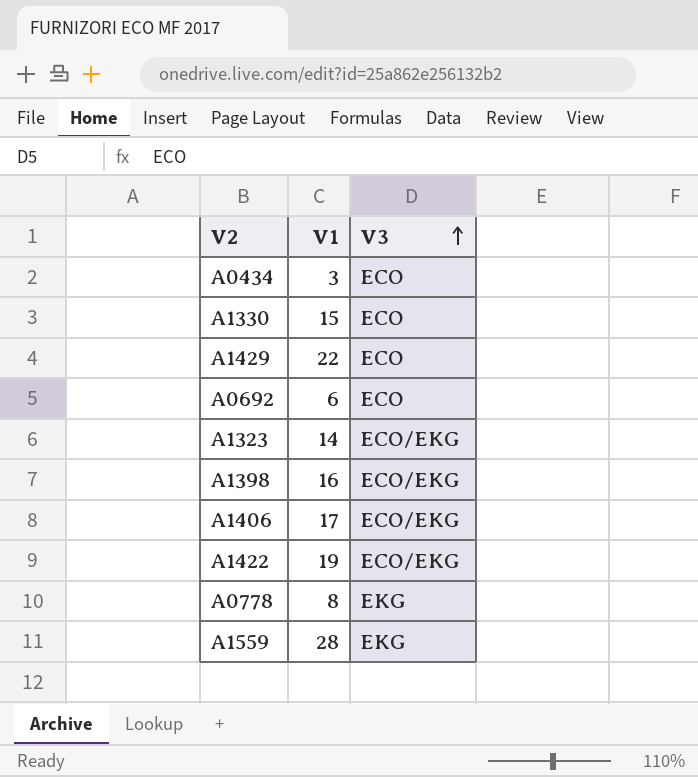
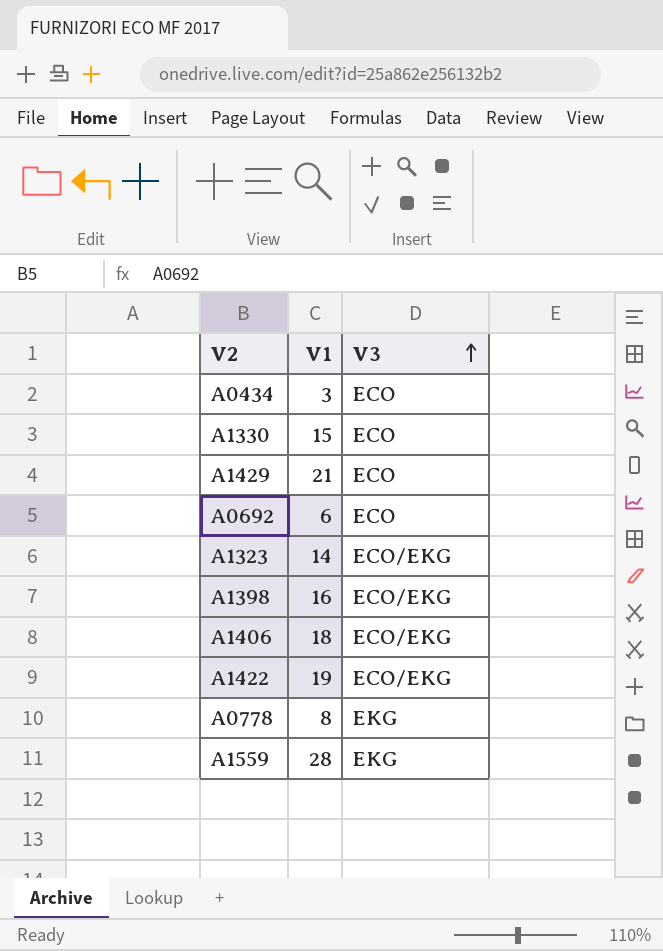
A1429 | V1: 22 -> 21
A1406 | V1: 17 -> 18

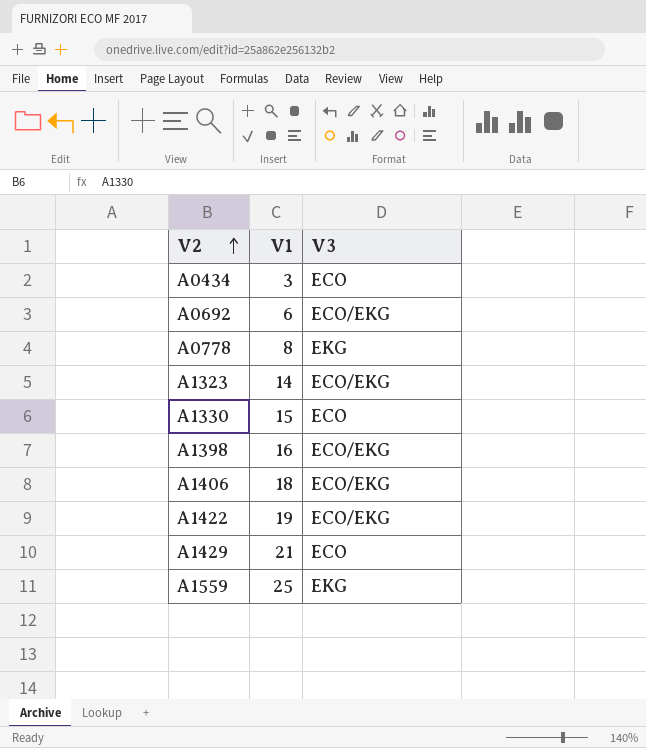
row order: V3 ascending -> V2 ascending
A0692 | V3: ECO -> ECO/EKG
A1559 | V1: 28 -> 25

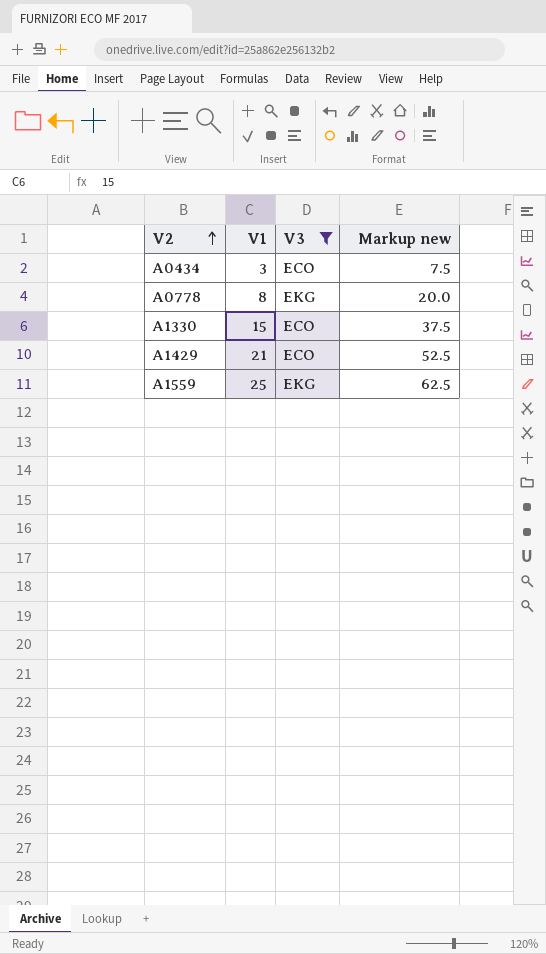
filter: none -> V3 != ECO/EKG
column Markup new | formula: none -> [V1] * 2.5

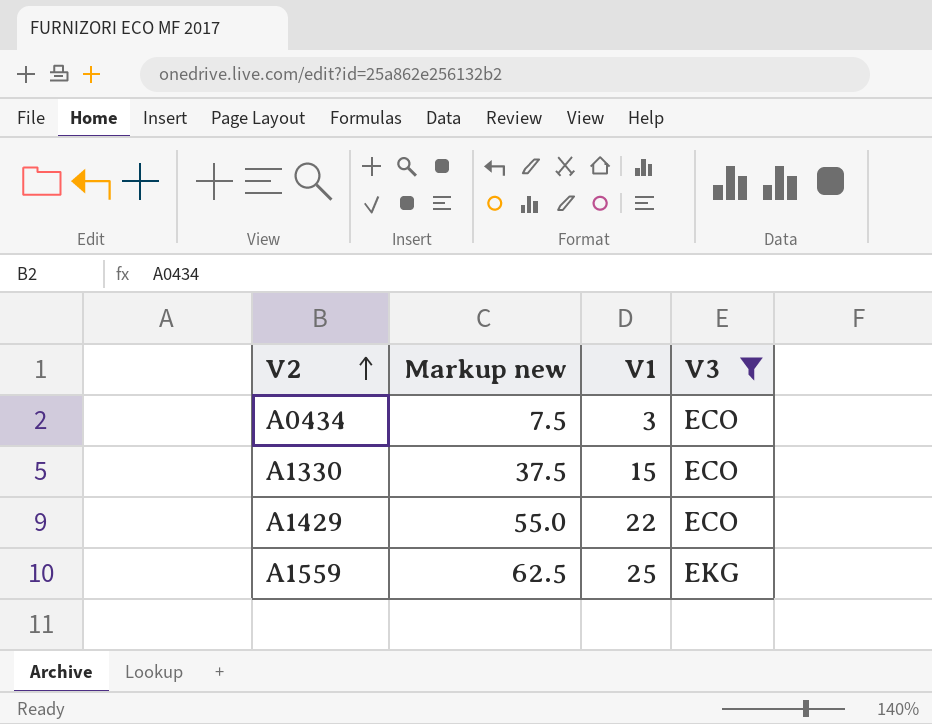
column Markup new | position: 4 -> 2
row A0778: 8 | EKG | 20.0 -> none
A1429 | Markup new: 52.5 -> 55.0
A1429 | V1: 21 -> 22

